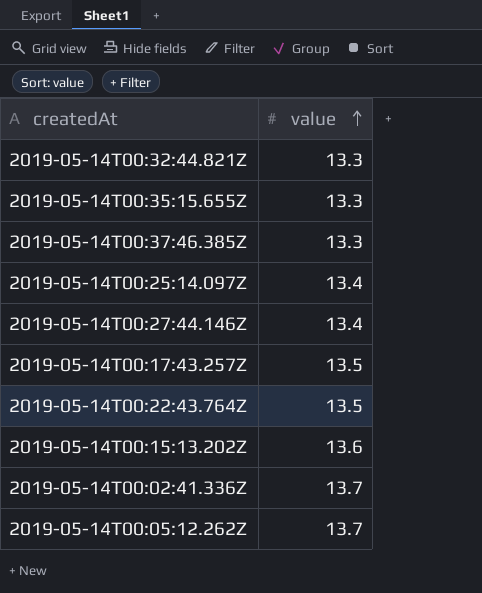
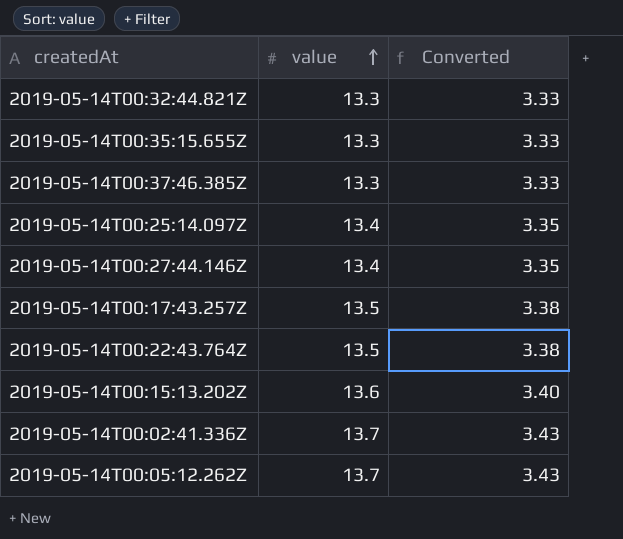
column Converted | formula: none -> [value] * 0.25

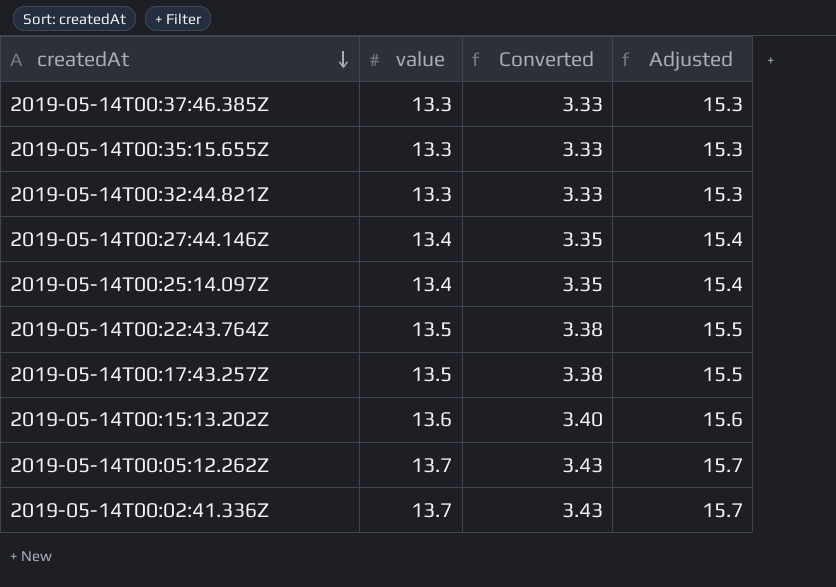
row order: value ascending -> createdAt descending
column Adjusted | formula: none -> [value] + 2

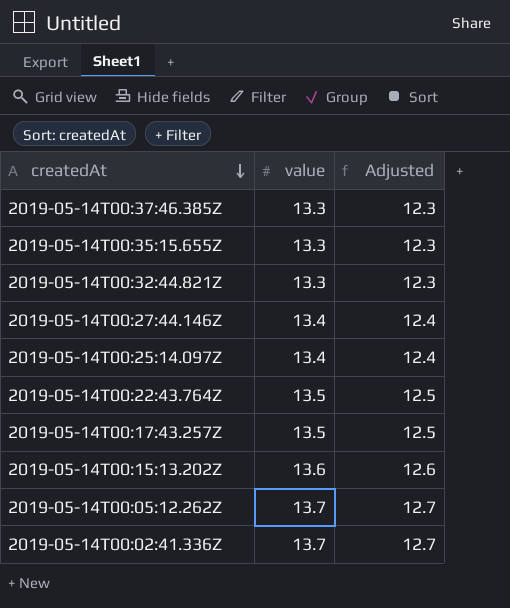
column Converted | formula: [value] * 0.25 -> none
column Adjusted | formula: [value] + 2 -> [value] - 1

